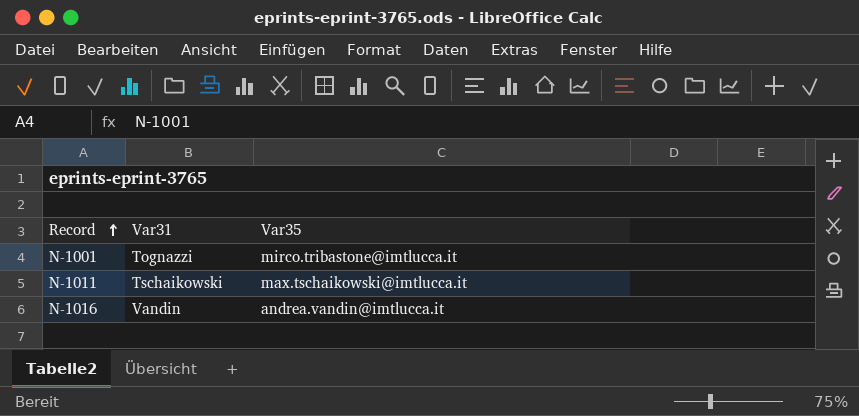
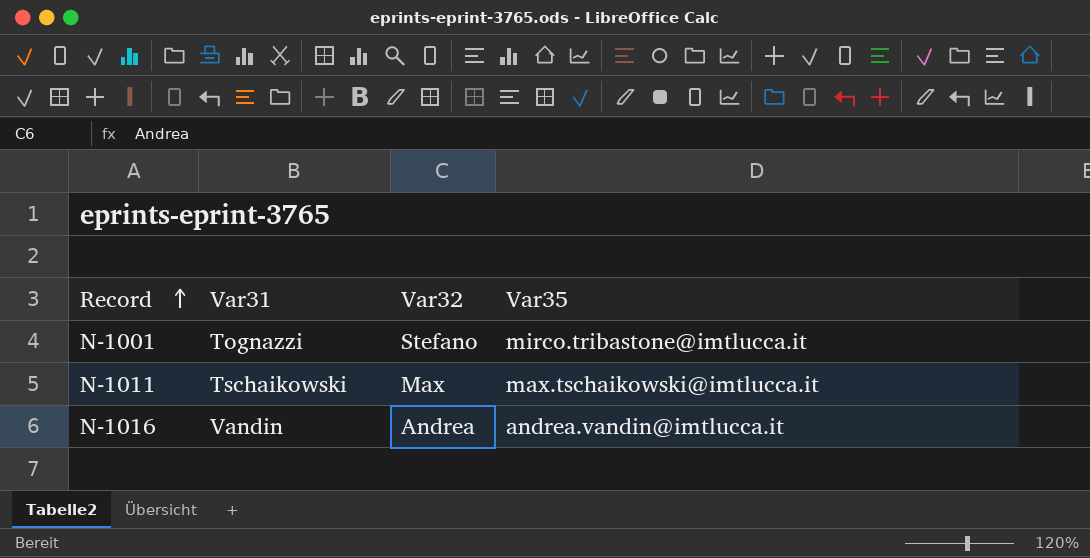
column Var32 | position: none -> 3

